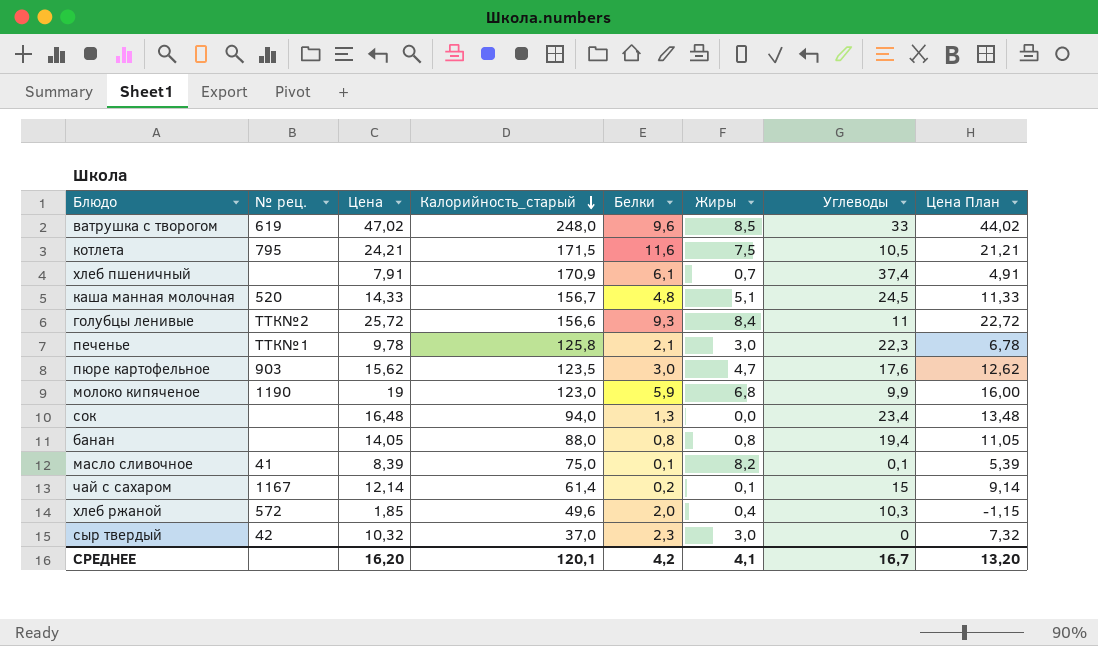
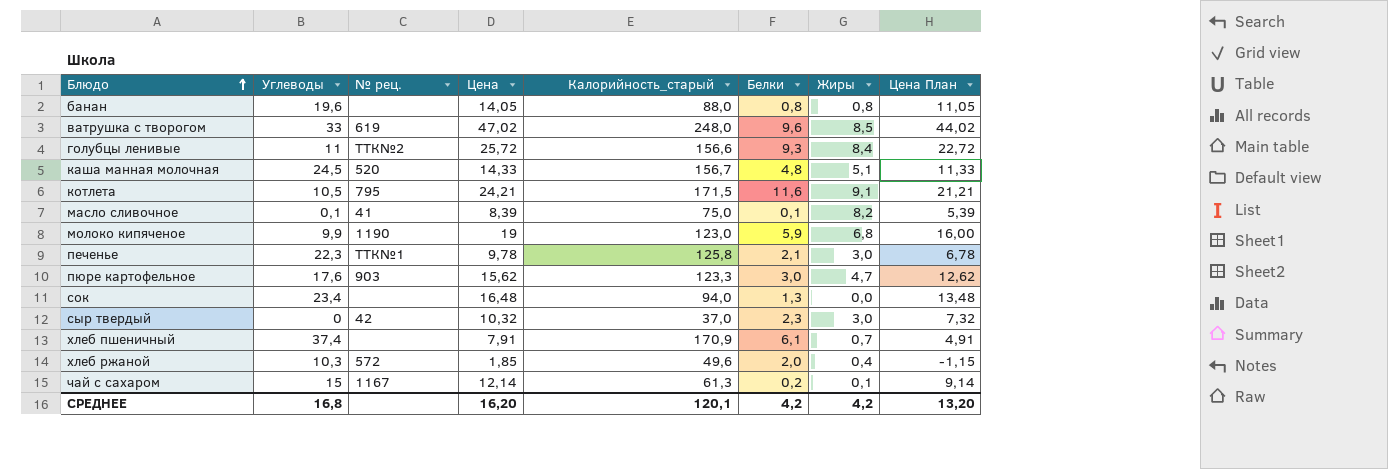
row order: Калорийность_старый descending -> Блюдо ascending
column Углеводы | position: 7 -> 2
банан | Углеводы: 19,4 -> 19,6
котлета | Жиры: 7,5 -> 9,1
пюре картофельное | Калорийность_старый: 123,5 -> 123,3
чай с сахаром | Калорийность_старый: 61,4 -> 61,3
СРЕДНЕЕ | Углеводы: 16,7 -> 16,8
СРЕДНЕЕ | Жиры: 4,1 -> 4,2

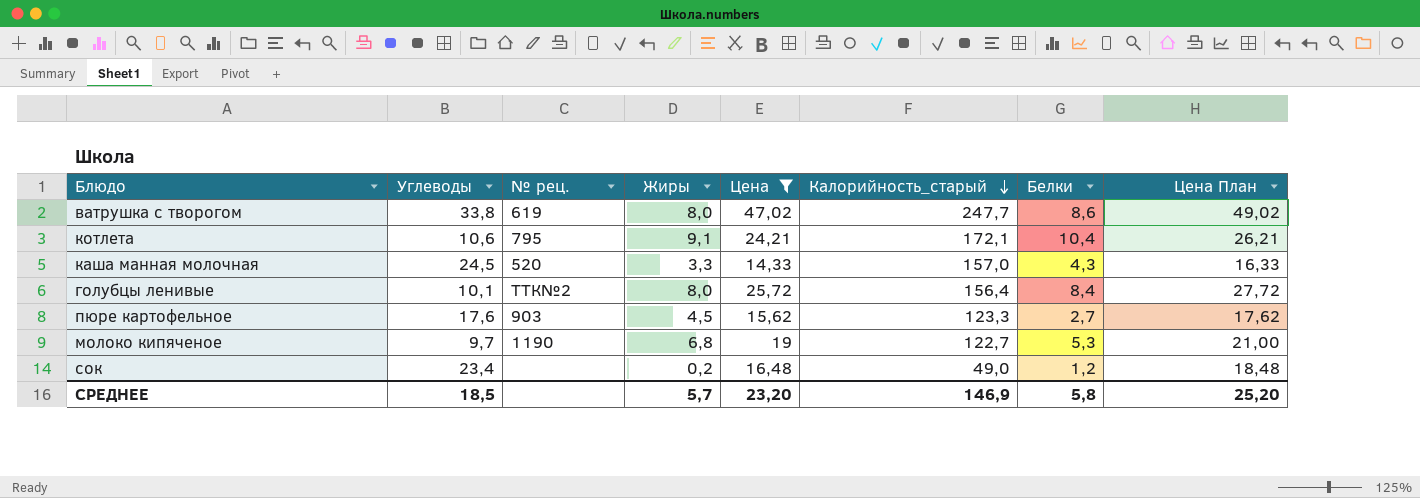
filter: none -> Цена >= 14,33
row order: Блюдо ascending -> Калорийность_старый descending
column Жиры | position: 7 -> 4
column Цена План | formula: [Цена] - 3 -> [Цена] + 2
ватрушка с творогом | Углеводы: 33 -> 33,8
ватрушка с творогом | Жиры: 8,5 -> 8,0
ватрушка с творогом | Калорийность_старый: 248,0 -> 247,7
ватрушка с творогом | Белки: 9,6 -> 8,6
котлета | Углеводы: 10,5 -> 10,6
котлета | Калорийность_старый: 171,5 -> 172,1
котлета | Белки: 11,6 -> 10,4
каша манная молочная | Жиры: 5,1 -> 3,3
каша манная молочная | Калорийность_старый: 156,7 -> 157,0
каша манная молочная | Белки: 4,8 -> 4,3
голубцы ленивые | Углеводы: 11 -> 10,1
голубцы ленивые | Жиры: 8,4 -> 8,0
голубцы ленивые | Калорийность_старый: 156,6 -> 156,4
голубцы ленивые | Белки: 9,3 -> 8,4
пюре картофельное | Жиры: 4,7 -> 4,5
пюре картофельное | Белки: 3,0 -> 2,7
молоко кипяченое | Углеводы: 9,9 -> 9,7
молоко кипяченое | Калорийность_старый: 123,0 -> 122,7
молоко кипяченое | Белки: 5,9 -> 5,3
сок | Жиры: 0,0 -> 0,2
сок | Калорийность_старый: 94,0 -> 49,0
сок | Белки: 1,3 -> 1,2
СРЕДНЕЕ | Углеводы: 16,8 -> 18,5
СРЕДНЕЕ | Жиры: 4,2 -> 5,7
СРЕДНЕЕ | Цена: 16,20 -> 23,20
СРЕДНЕЕ | Калорийность_старый: 120,1 -> 146,9
СРЕДНЕЕ | Белки: 4,2 -> 5,8
СРЕДНЕЕ | Цена План: 13,20 -> 25,20

